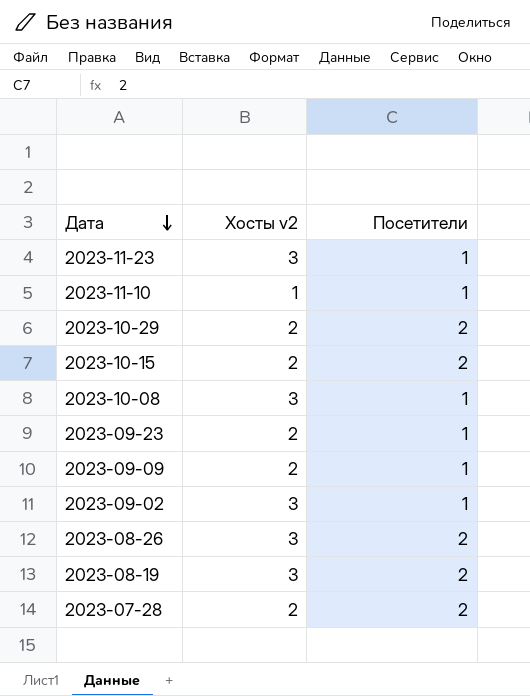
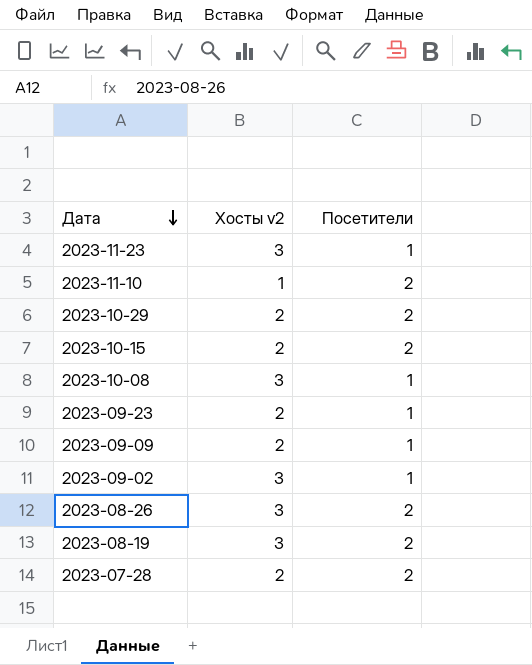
2023-11-10 | Посетители: 1 -> 2

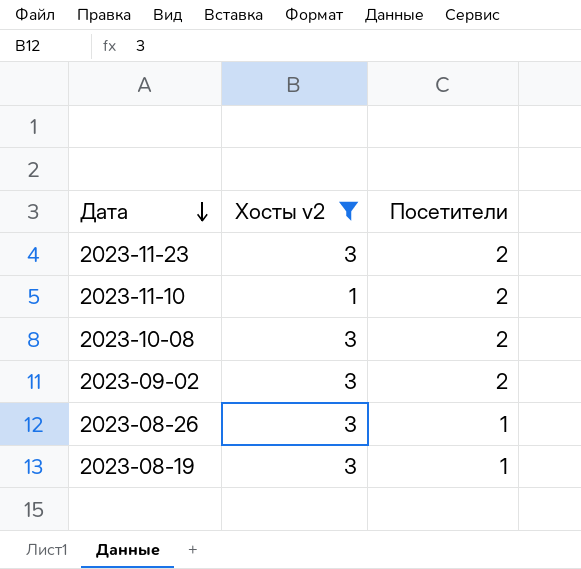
filter: none -> Хосты v2 != 2
2023-11-23 | Посетители: 1 -> 2
2023-10-08 | Посетители: 1 -> 2
2023-09-02 | Посетители: 1 -> 2
2023-08-26 | Посетители: 2 -> 1
2023-08-19 | Посетители: 2 -> 1

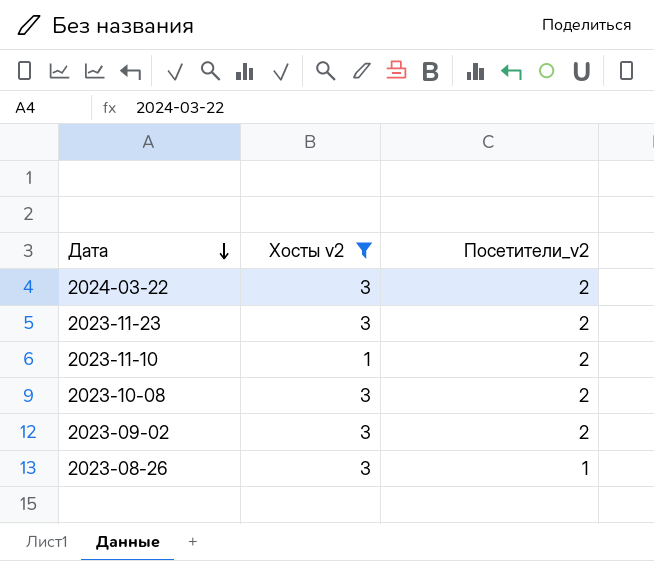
column name: Посетители -> Посетители_v2
row 2023-08-19: 3 | 1 -> none
row 2024-03-22: none -> 3 | 2

